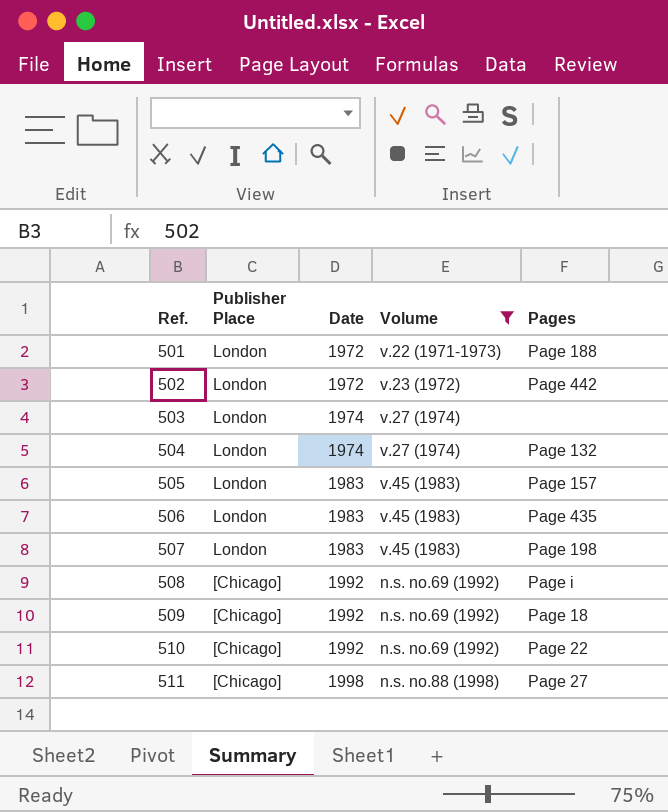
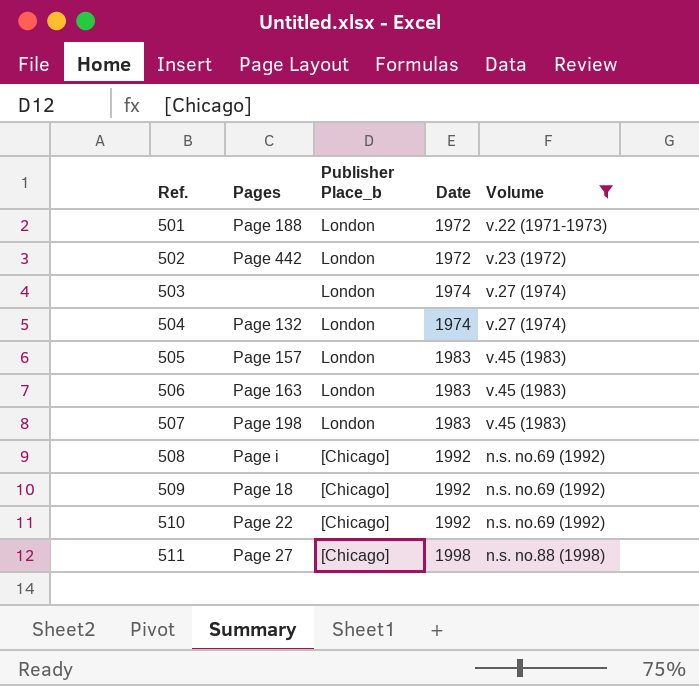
column Pages | position: 5 -> 2
column name: Publisher Place -> Publisher Place_b
506 | Pages: Page 435 -> Page 163

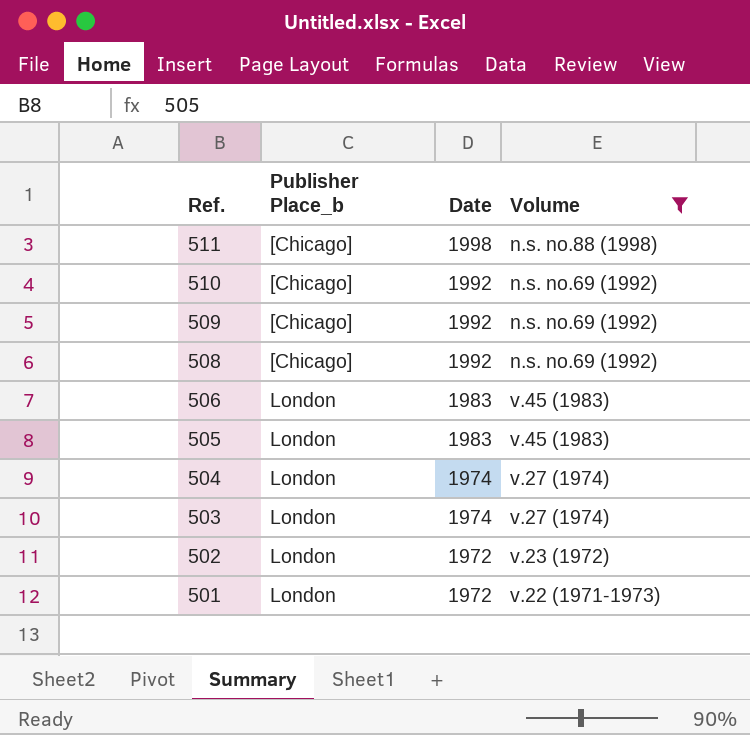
row order: Ref. ascending -> Ref. descending
column Pages | position: 2 -> none
row 507: Page 198 | London | 1983 | v.45 (1983) -> none

